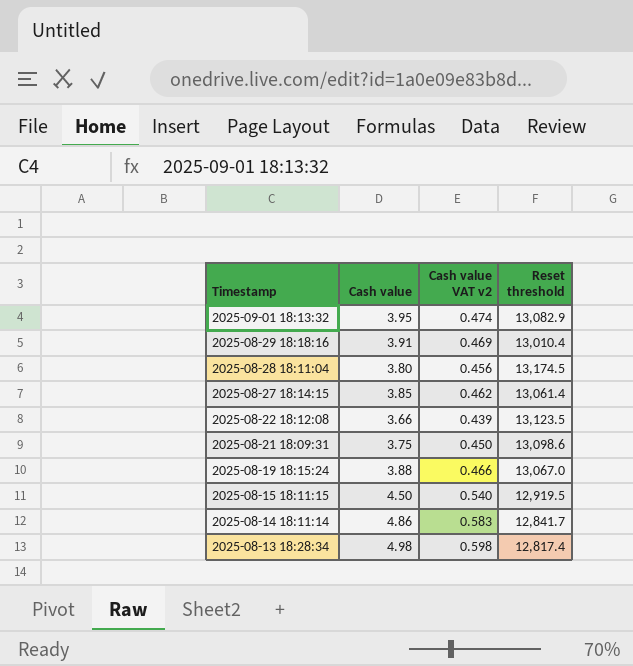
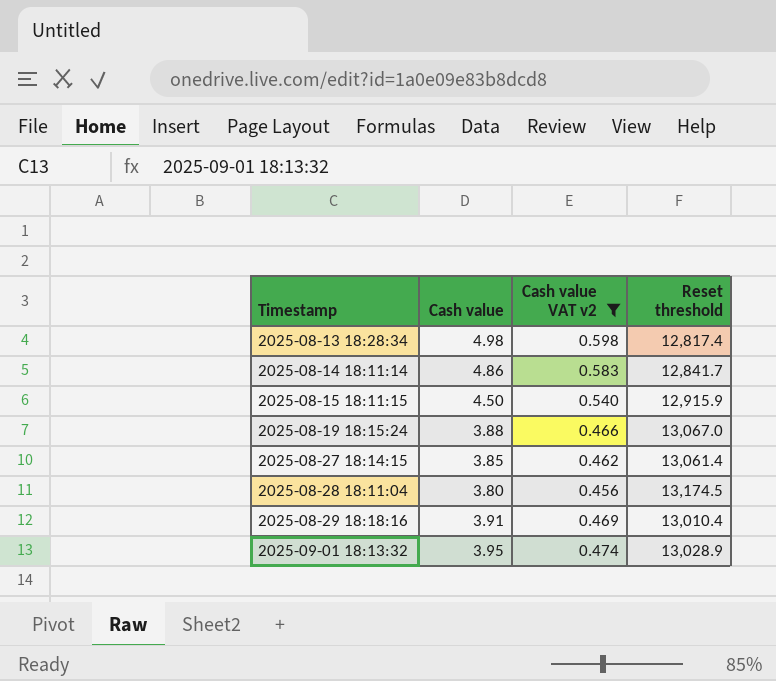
filter: none -> Cash value VAT v2 >= 0.456
row order: Timestamp descending -> Timestamp ascending
2025-08-15 18:11:15 | Reset threshold: 12,919.5 -> 12,915.9
2025-09-01 18:13:32 | Reset threshold: 13,082.9 -> 13,028.9

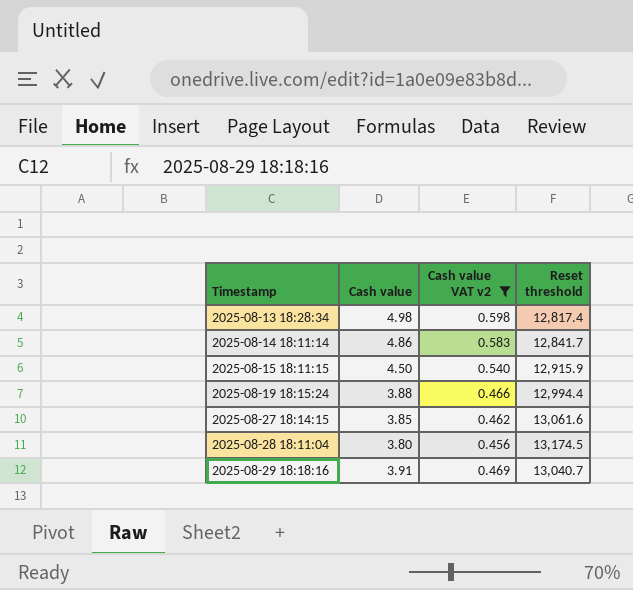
row 2025-09-01 18:13:32: 3.95 | 0.474 | 13,028.9 -> none
2025-08-19 18:15:24 | Reset threshold: 13,067.0 -> 12,994.4
2025-08-27 18:14:15 | Reset threshold: 13,061.4 -> 13,061.6
2025-08-29 18:18:16 | Reset threshold: 13,010.4 -> 13,040.7

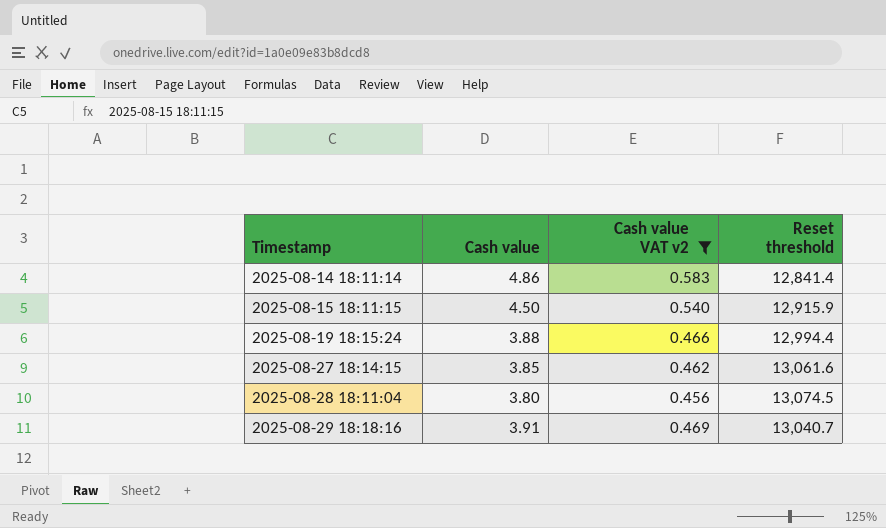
row 2025-08-13 18:28:34: 4.98 | 0.598 | 12,817.4 -> none
2025-08-14 18:11:14 | Reset threshold: 12,841.7 -> 12,841.4
2025-08-28 18:11:04 | Reset threshold: 13,174.5 -> 13,074.5

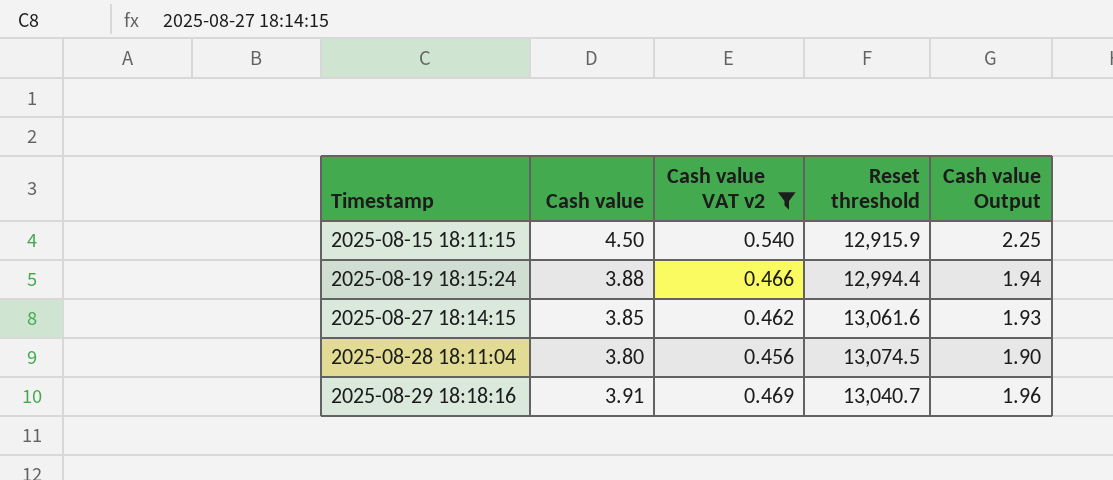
column Cash value Output | formula: none -> [Cash value] * 0.5
row 2025-08-14 18:11:14: 4.86 | 0.583 | 12,841.4 -> none

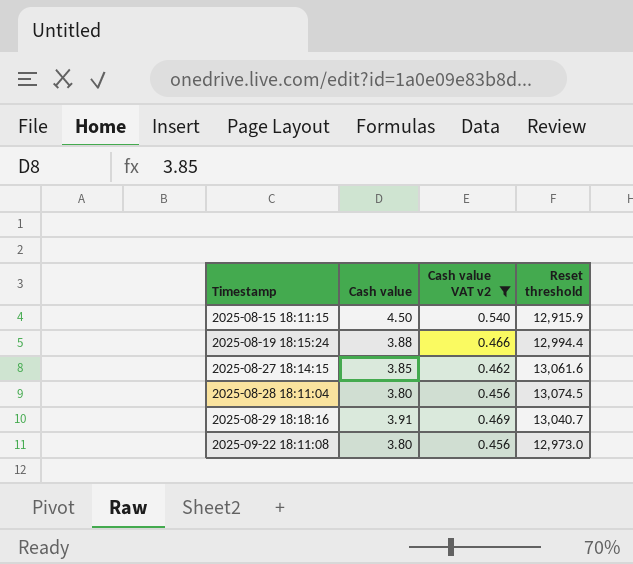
column Cash value Output | formula: [Cash value] * 0.5 -> none
row 2025-09-22 18:11:08: none -> 3.80 | 0.456 | 12,973.0

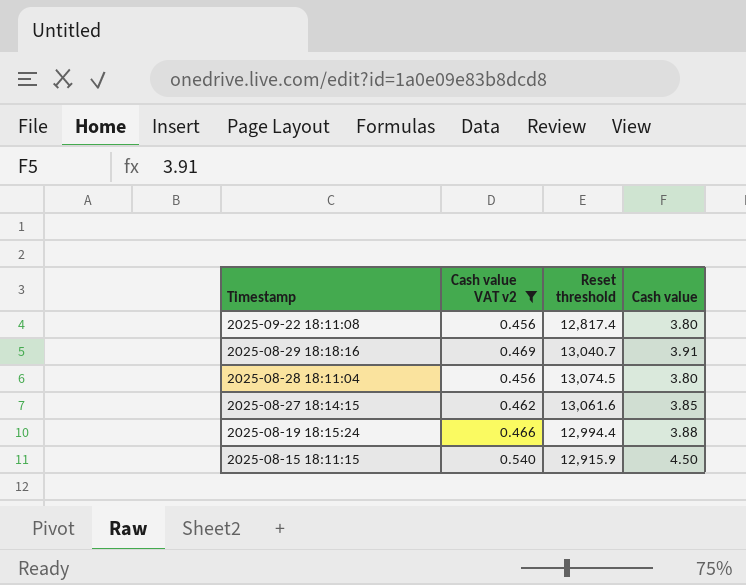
row order: Timestamp ascending -> Timestamp descending
column Cash value | position: 2 -> 4
2025-09-22 18:11:08 | Reset threshold: 12,973.0 -> 12,817.4

